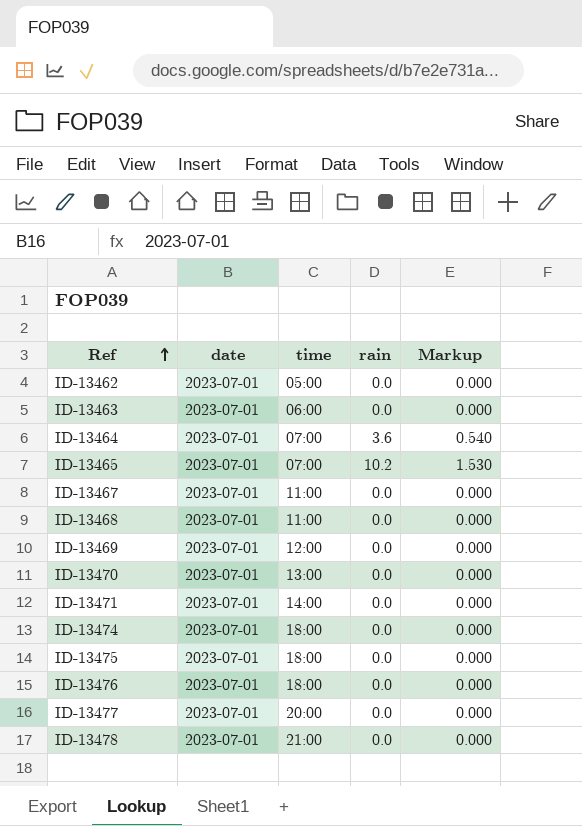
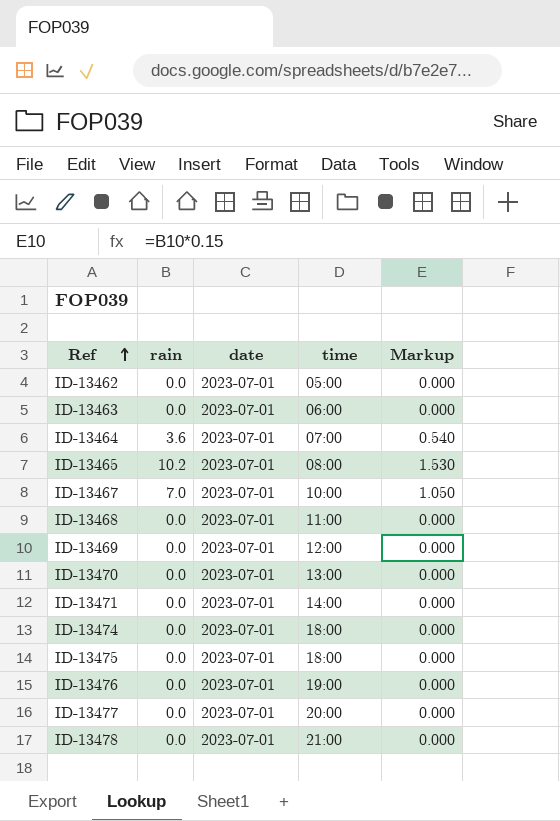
column rain | position: 4 -> 2
ID-13465 | time: 07:00 -> 08:00
ID-13467 | rain: 0.0 -> 7.0
ID-13467 | time: 11:00 -> 10:00
ID-13467 | Markup: 0.000 -> 1.050
ID-13476 | time: 18:00 -> 19:00

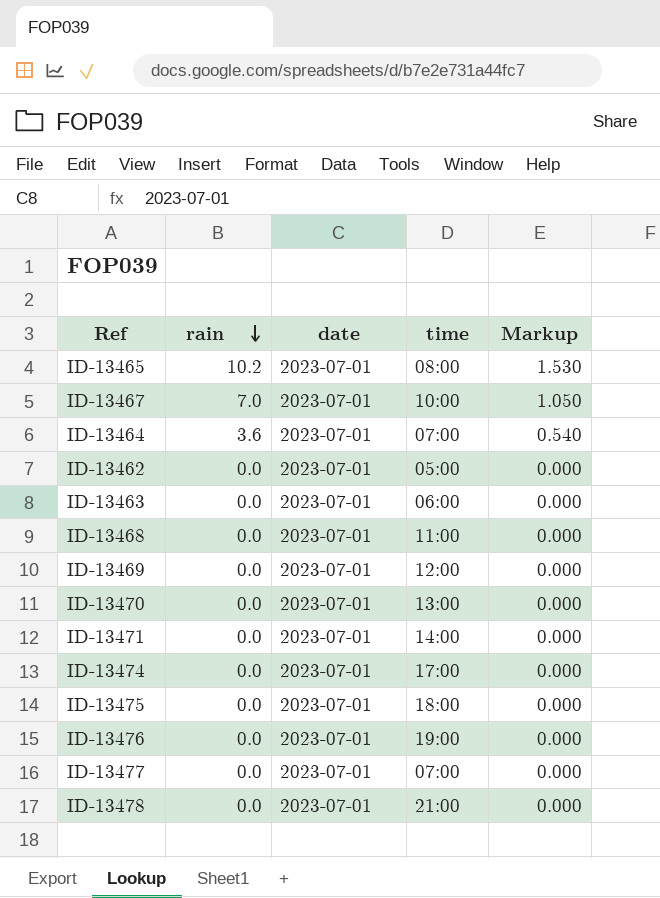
row order: Ref ascending -> rain descending
ID-13474 | time: 18:00 -> 17:00
ID-13477 | time: 20:00 -> 07:00

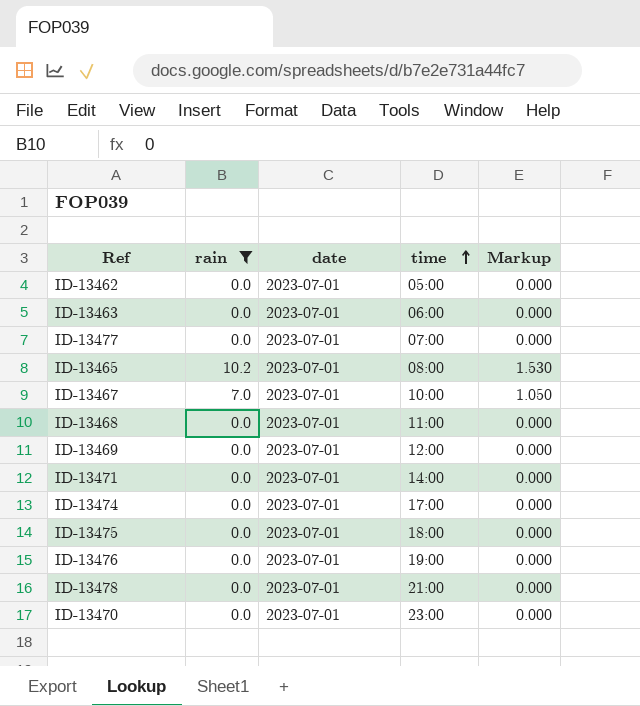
filter: none -> rain != 3.6
row order: rain descending -> time ascending
ID-13470 | time: 13:00 -> 23:00

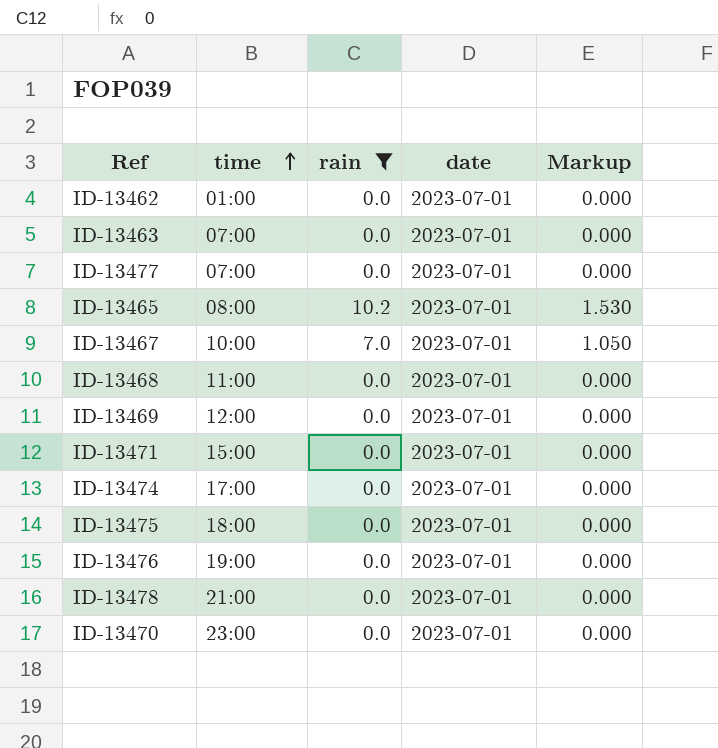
column time | position: 4 -> 2
ID-13462 | time: 05:00 -> 01:00
ID-13463 | time: 06:00 -> 07:00
ID-13471 | time: 14:00 -> 15:00

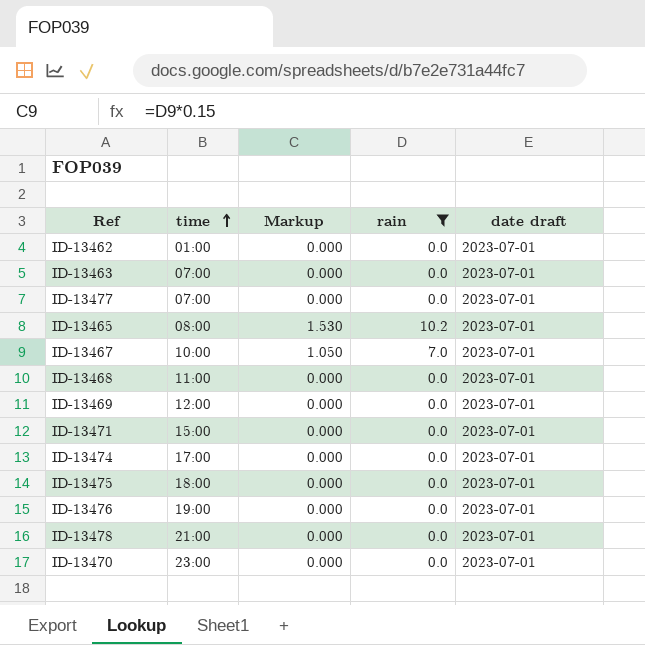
column Markup | position: 5 -> 3
column name: date -> date draft

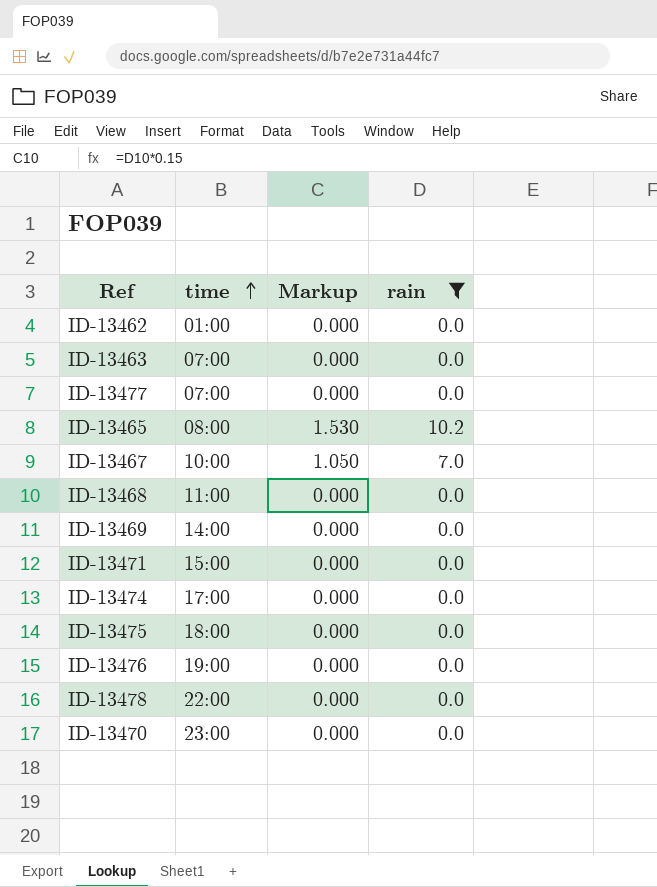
column date draft | position: 5 -> none
ID-13469 | time: 12:00 -> 14:00
ID-13478 | time: 21:00 -> 22:00

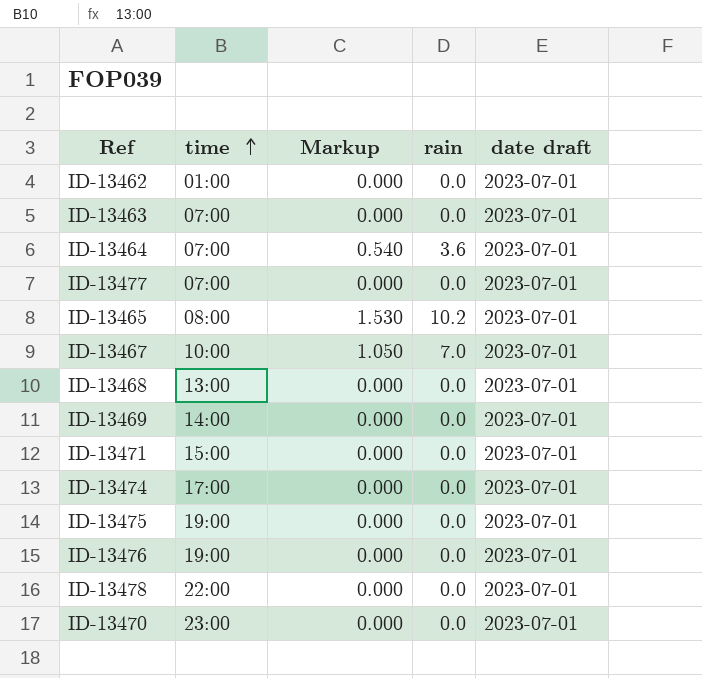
filter: rain != 3.6 -> none
column date draft | position: none -> 5
ID-13468 | time: 11:00 -> 13:00
ID-13475 | time: 18:00 -> 19:00

